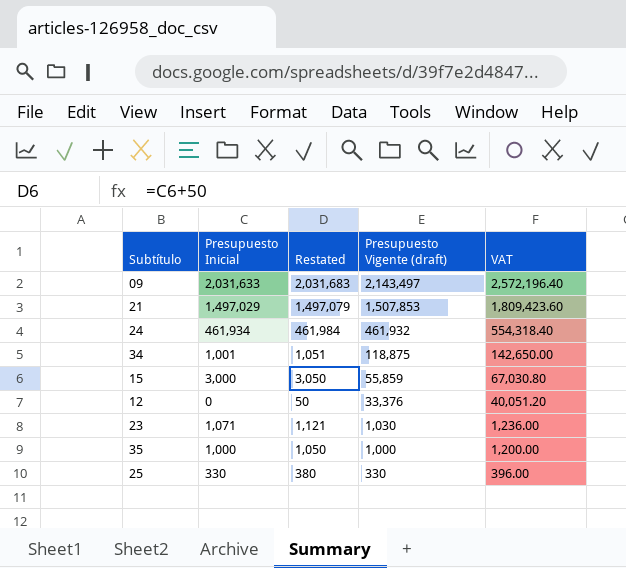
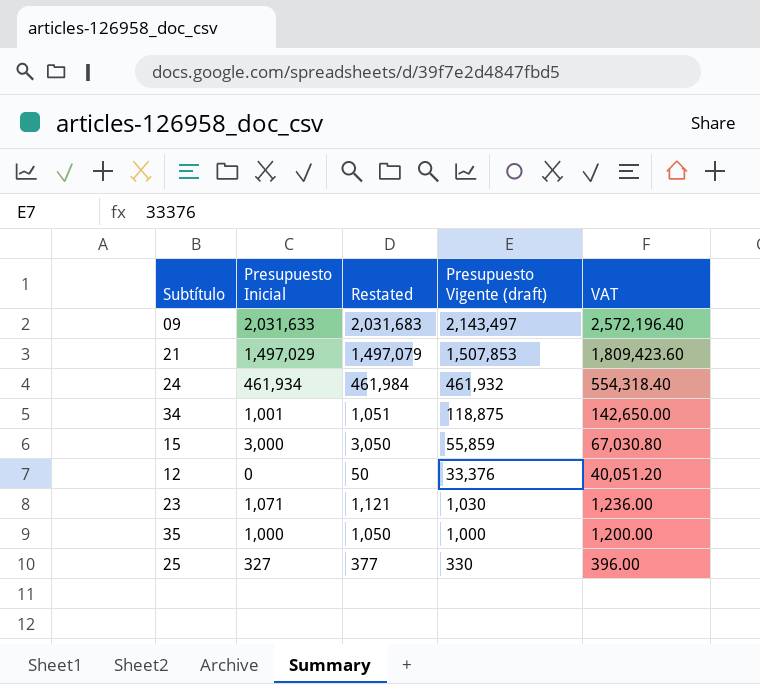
25 | Presupuesto Inicial: 330 -> 327
25 | Restated: 380 -> 377

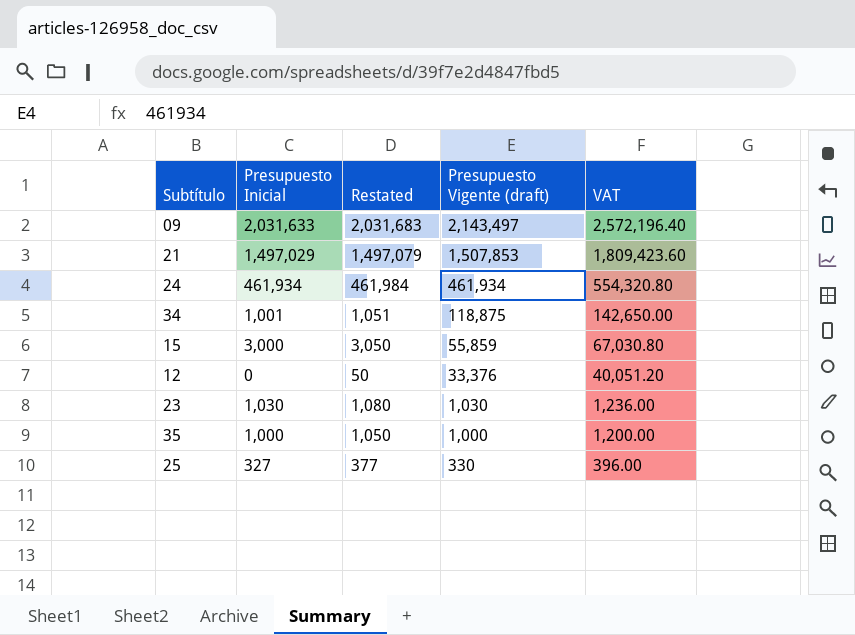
24 | Presupuesto Vigente (draft): 461,932 -> 461,934
24 | VAT: 554,318.40 -> 554,320.80
23 | Presupuesto Inicial: 1,071 -> 1,030
23 | Restated: 1,121 -> 1,080

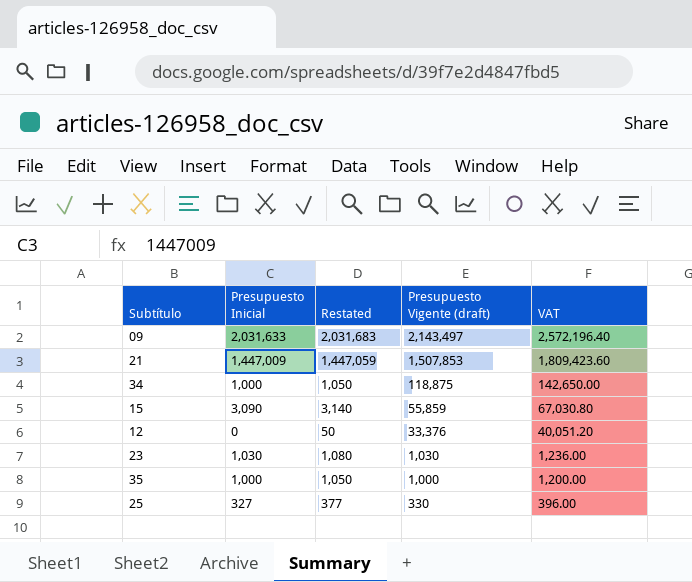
row 24: 461,934 | 461,984 | 461,934 | 554,320.80 -> none
21 | Presupuesto Inicial: 1,497,029 -> 1,447,009
21 | Restated: 1,497,079 -> 1,447,059
34 | Presupuesto Inicial: 1,001 -> 1,000
34 | Restated: 1,051 -> 1,050
15 | Presupuesto Inicial: 3,000 -> 3,090
15 | Restated: 3,050 -> 3,140

